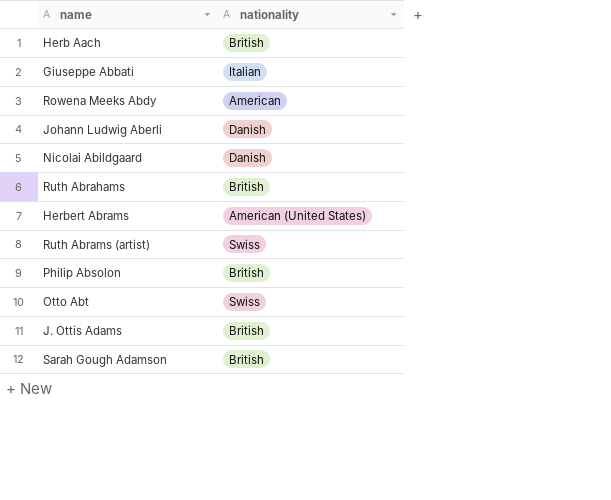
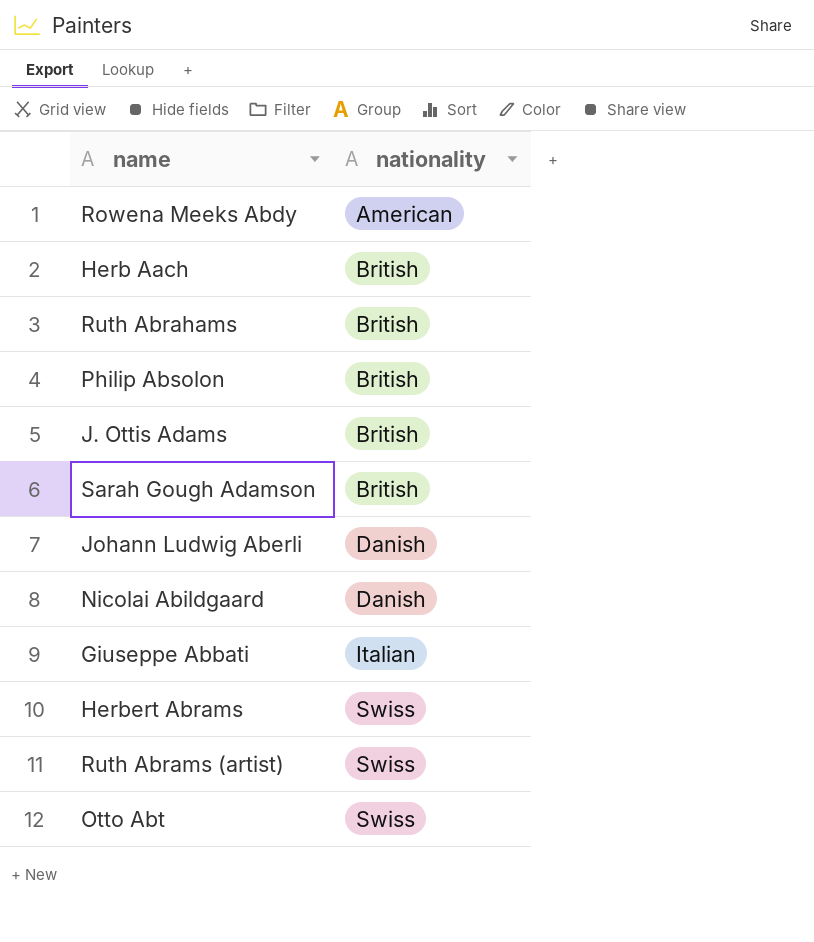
row order: none -> nationality ascending
Herbert Abrams | nationality: American (United States) -> Swiss

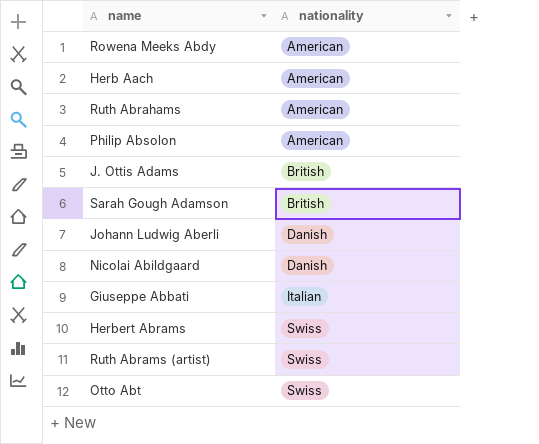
Herb Aach | nationality: British -> American
Ruth Abrahams | nationality: British -> American
Philip Absolon | nationality: British -> American

